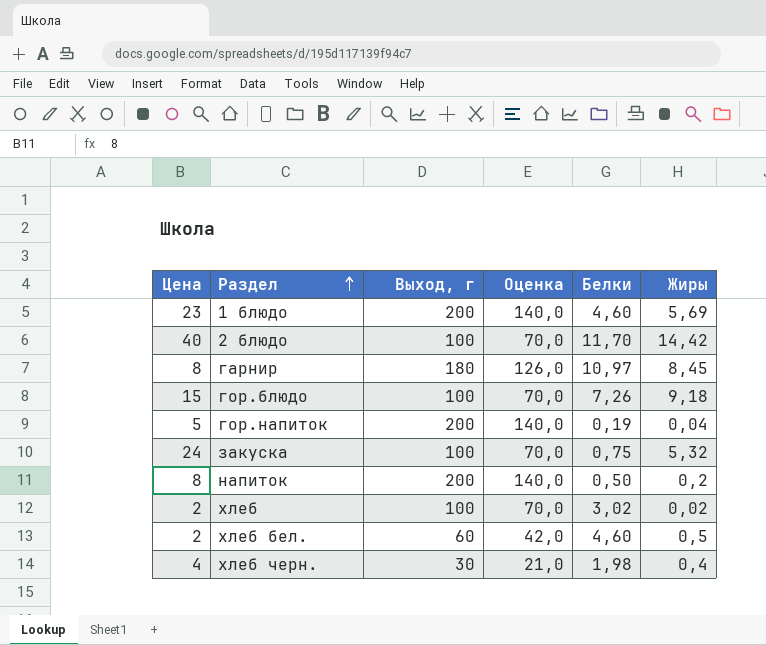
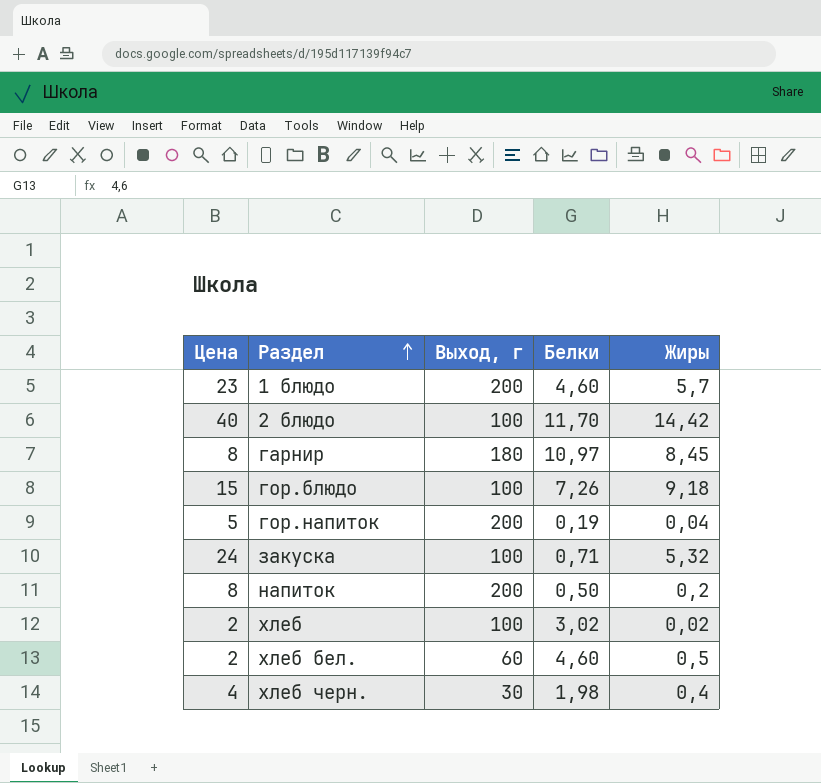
column Оценка | formula: [Выход, г] * 0,7 -> none
1 блюдо | Жиры: 5,69 -> 5,7
закуска | Белки: 0,75 -> 0,71

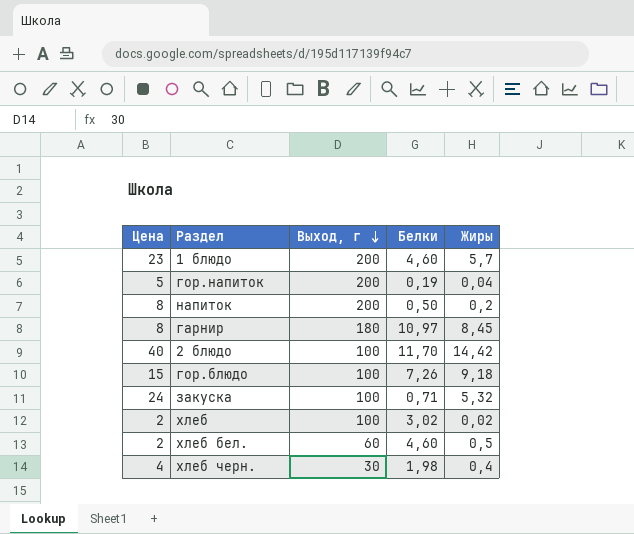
row order: Раздел ascending -> Выход, г descending

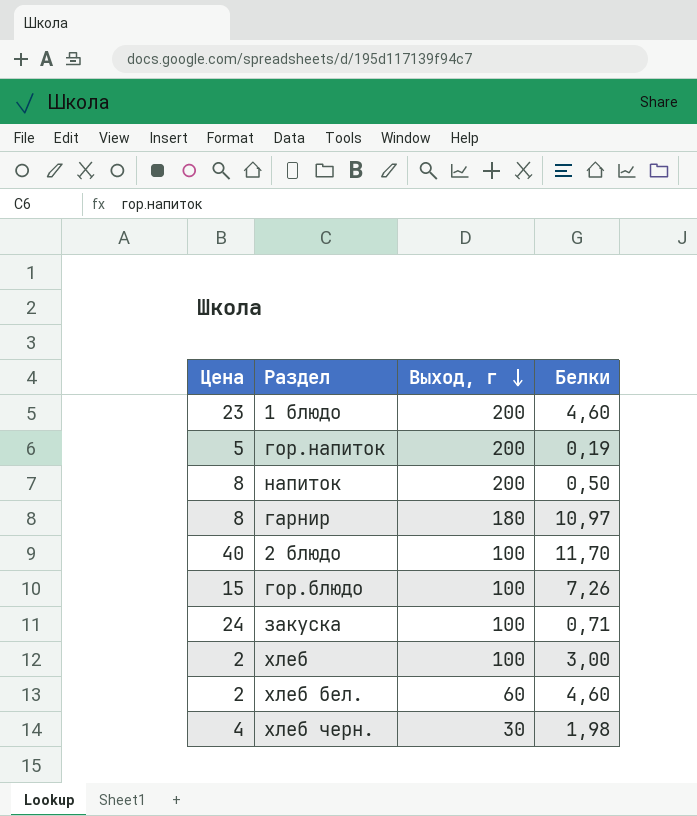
column Жиры | position: 5 -> none
хлеб | Белки: 3,02 -> 3,00

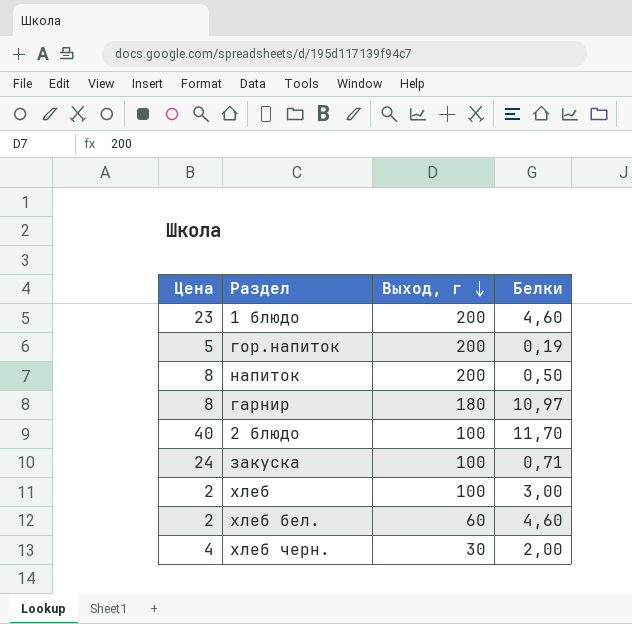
row гор.блюдо: 15 | 100 | 7,26 -> none
хлеб черн. | Белки: 1,98 -> 2,00

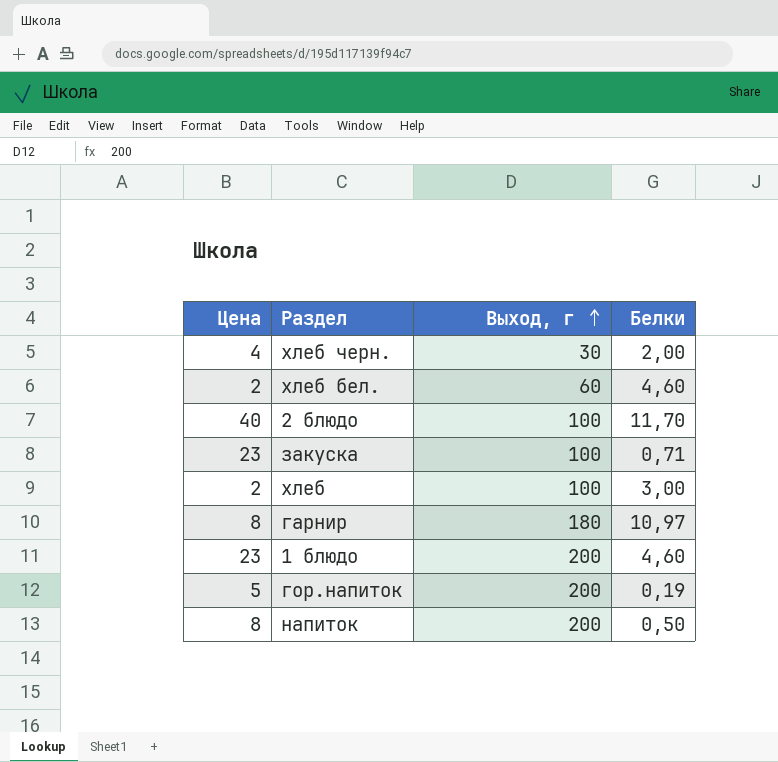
row order: Выход, г descending -> Выход, г ascending
закуска | Цена: 24 -> 23

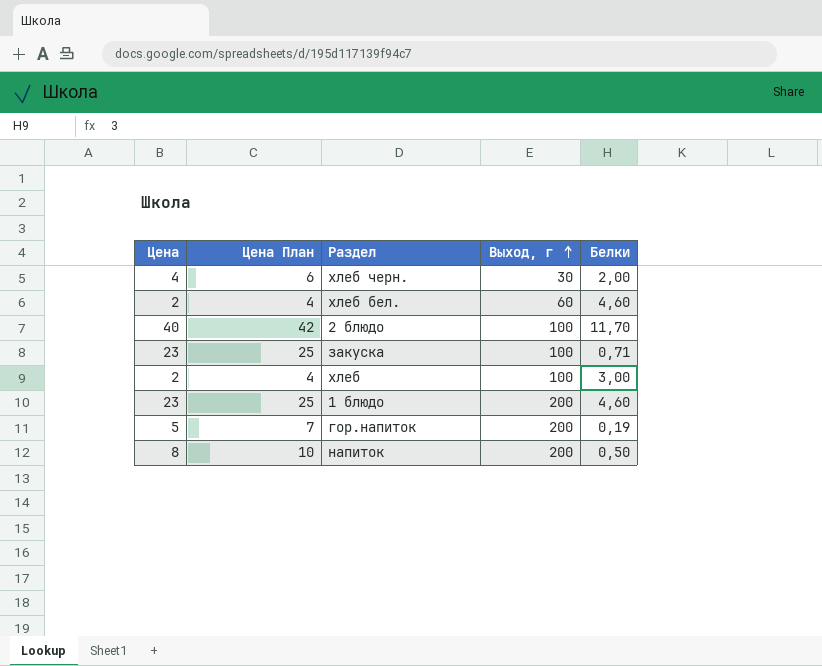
column Цена План | formula: none -> [Цена] + 2
row гарнир: 8 | 180 | 10,97 -> none

